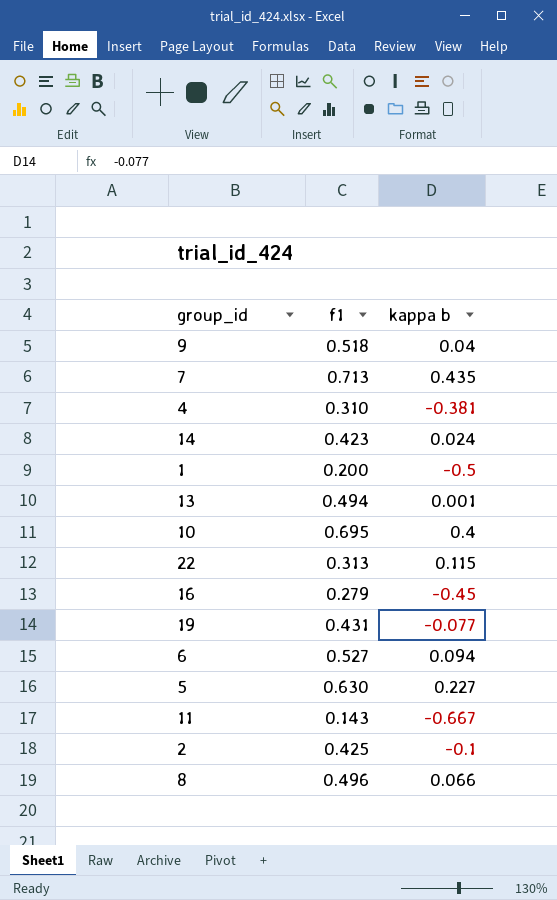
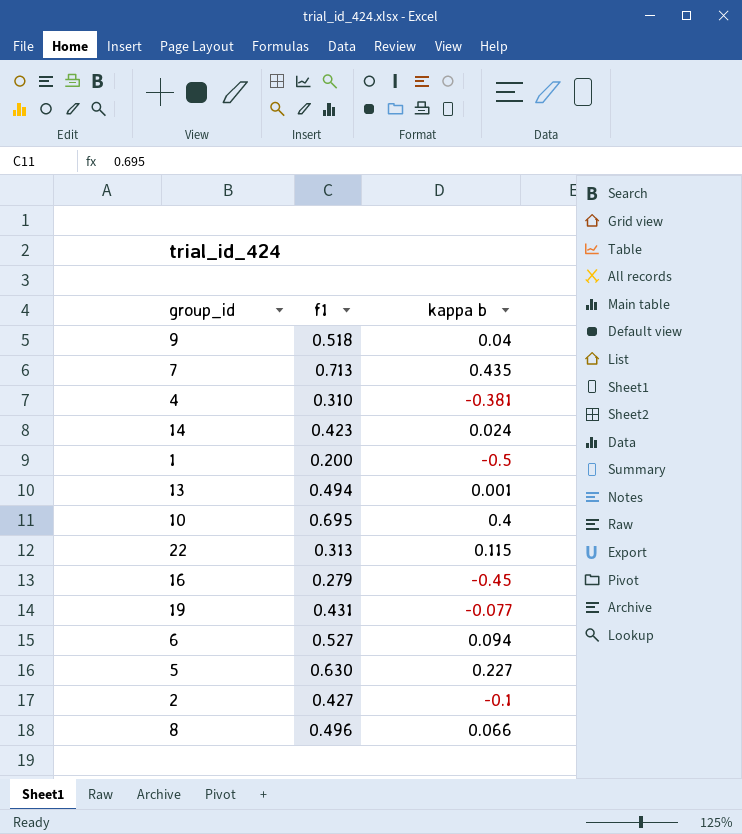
row 11: 0.143 | -0.667 -> none
2 | f1: 0.425 -> 0.427

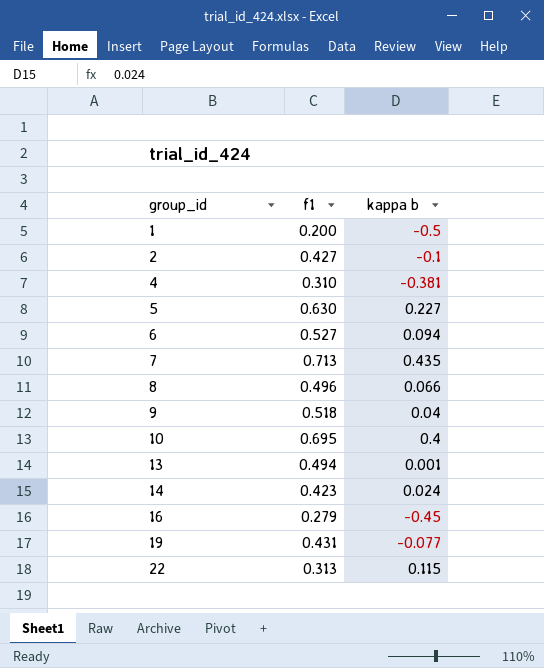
row order: none -> group_id ascending

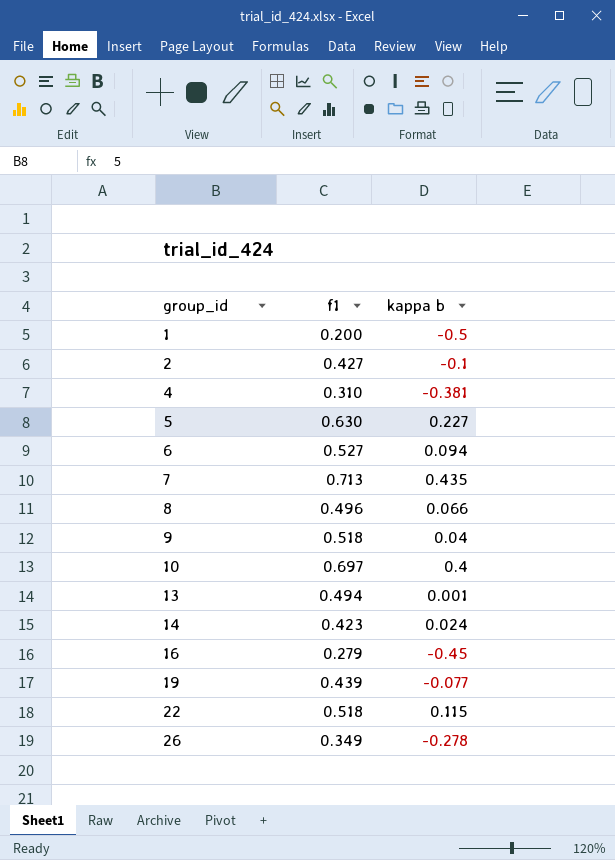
10 | f1: 0.695 -> 0.697
19 | f1: 0.431 -> 0.439
22 | f1: 0.313 -> 0.518
row 26: none -> 0.349 | -0.278

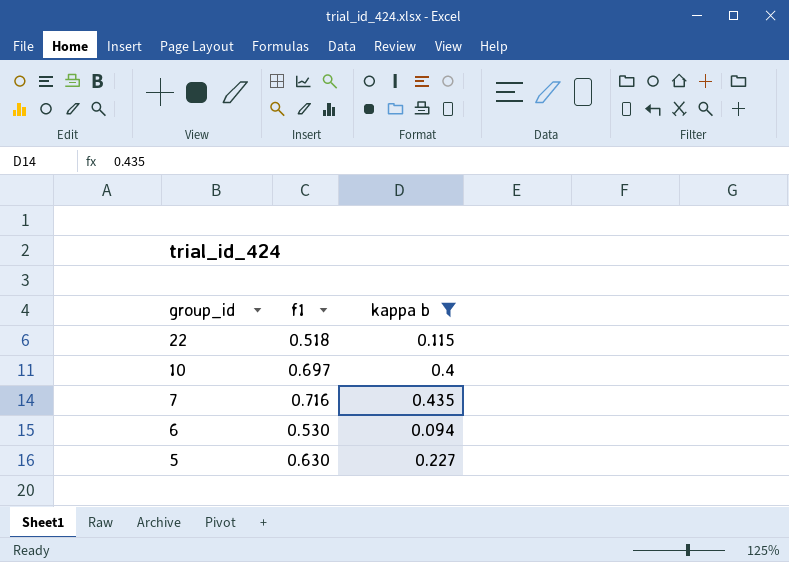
filter: none -> kappa b >= 0.094
row order: group_id ascending -> group_id descending
7 | f1: 0.713 -> 0.716
6 | f1: 0.527 -> 0.530

